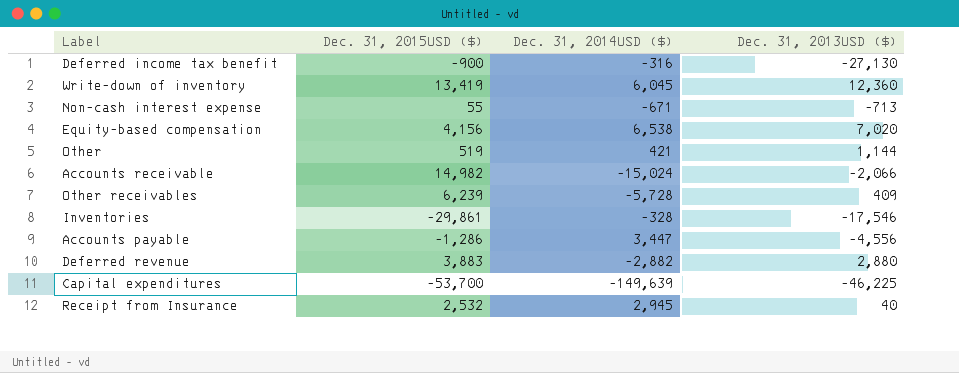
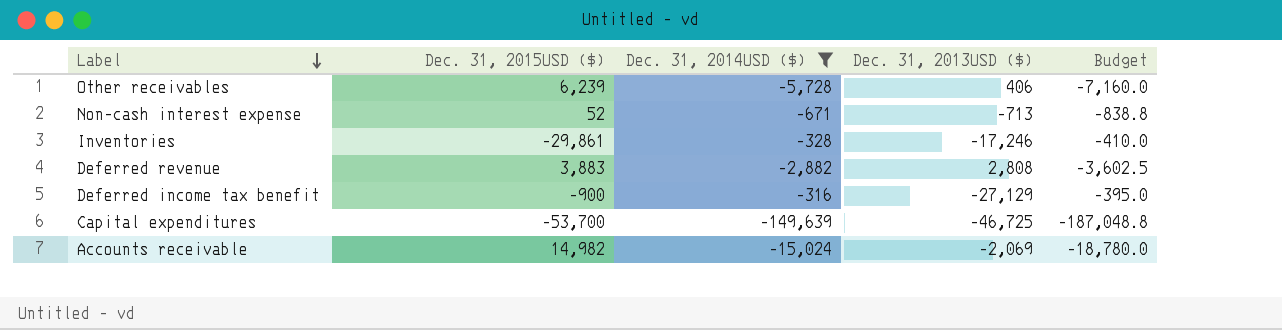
filter: none -> Dec. 31, 2014USD ($) <= -316
row order: none -> Label descending
column Budget | formula: none -> [Dec. 31, 2014USD ($)] * 1.25
Other receivables | Dec. 31, 2013USD ($): 409 -> 406
Non-cash interest expense | Dec. 31, 2015USD ($): 55 -> 52
Inventories | Dec. 31, 2013USD ($): -17,546 -> -17,246
Deferred revenue | Dec. 31, 2013USD ($): 2,880 -> 2,808
Deferred income tax benefit | Dec. 31, 2013USD ($): -27,130 -> -27,129
Capital expenditures | Dec. 31, 2013USD ($): -46,225 -> -46,725
Accounts receivable | Dec. 31, 2013USD ($): -2,066 -> -2,069

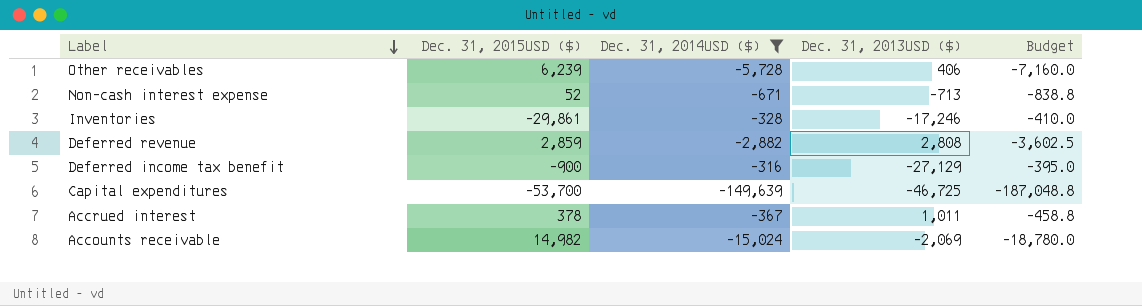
Deferred revenue | Dec. 31, 2015USD ($): 3,883 -> 2,859
row Accrued interest: none -> 378 | -367 | 1,011 | -458.8

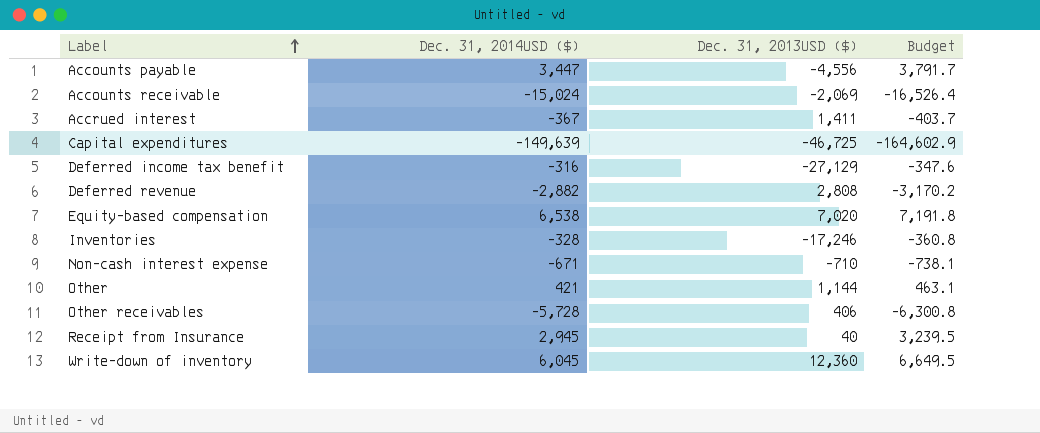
filter: Dec. 31, 2014USD ($) <= -316 -> none
row order: Label descending -> Label ascending
column Dec. 31, 2015USD ($) | position: 2 -> none
column Budget | formula: [Dec. 31, 2014USD ($)] * 1.25 -> [Dec. 31, 2014USD ($)] * 1.1
Accrued interest | Dec. 31, 2013USD ($): 1,011 -> 1,411
Non-cash interest expense | Dec. 31, 2013USD ($): -713 -> -710

